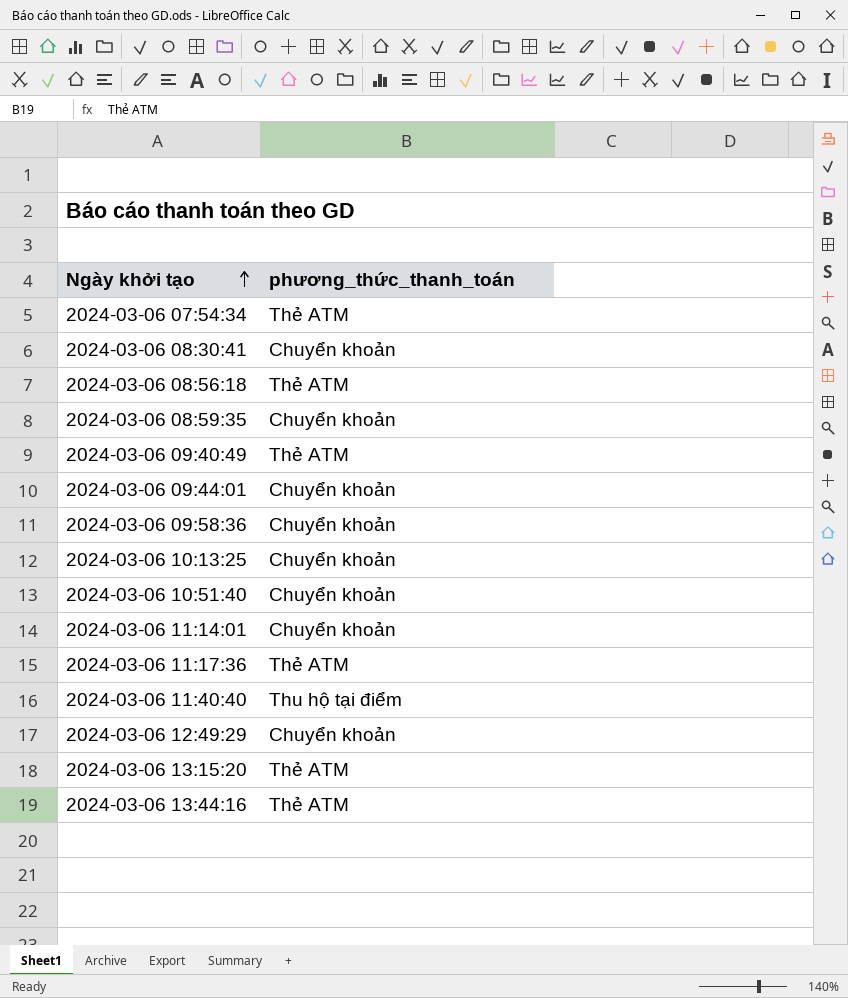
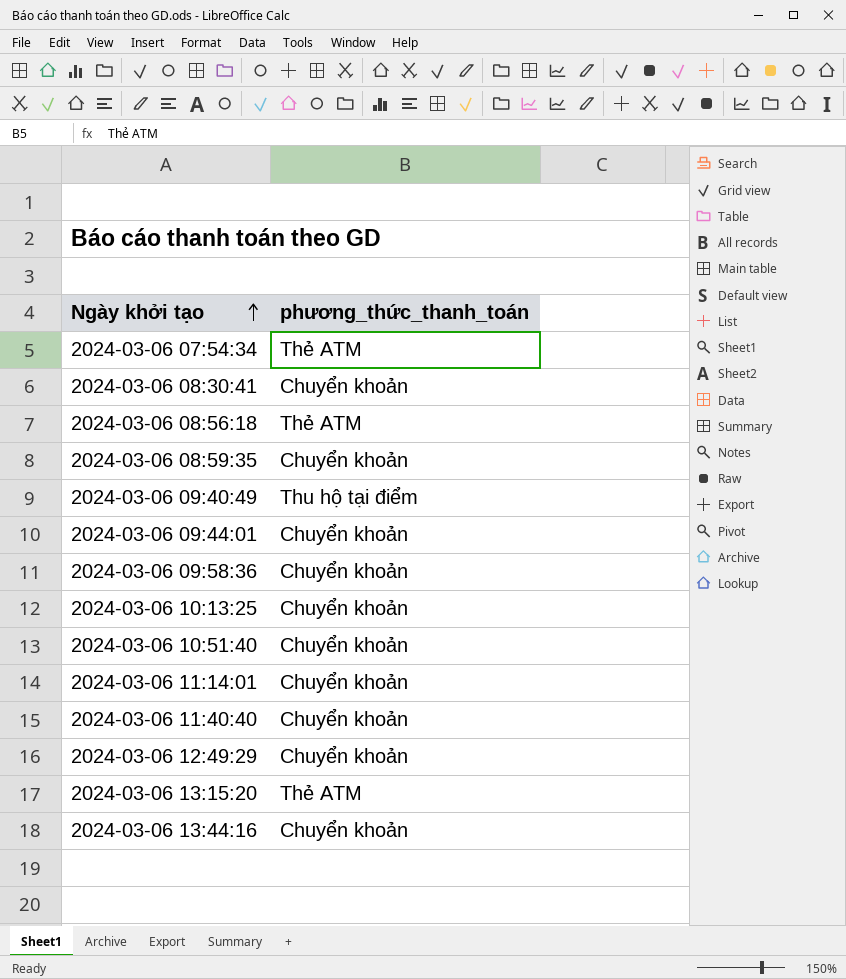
row 2024-03-06 11:17:36: Thẻ ATM -> none
2024-03-06 09:40:49 | phương_thức_thanh_toán: Thẻ ATM -> Thu hộ tại điểm
2024-03-06 11:40:40 | phương_thức_thanh_toán: Thu hộ tại điểm -> Chuyển khoản
2024-03-06 13:44:16 | phương_thức_thanh_toán: Thẻ ATM -> Chuyển khoản

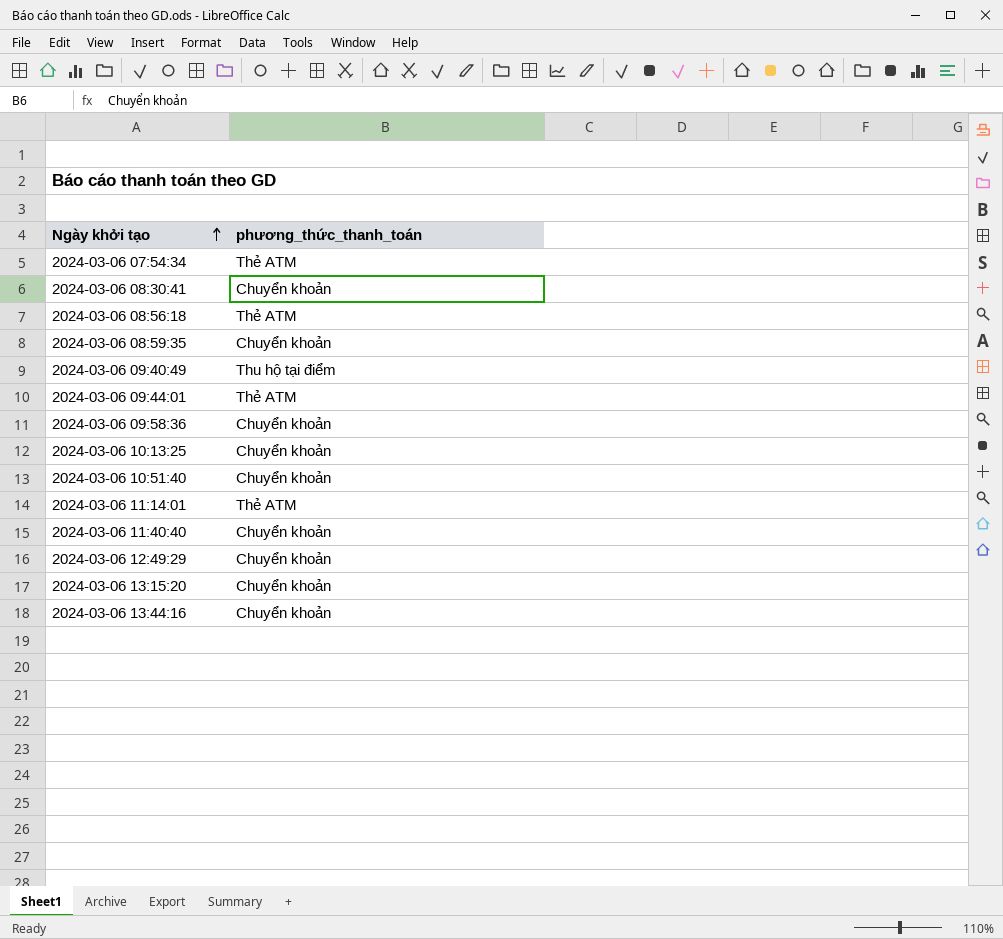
2024-03-06 09:44:01 | phương_thức_thanh_toán: Chuyển khoản -> Thẻ ATM
2024-03-06 11:14:01 | phương_thức_thanh_toán: Chuyển khoản -> Thẻ ATM
2024-03-06 13:15:20 | phương_thức_thanh_toán: Thẻ ATM -> Chuyển khoản

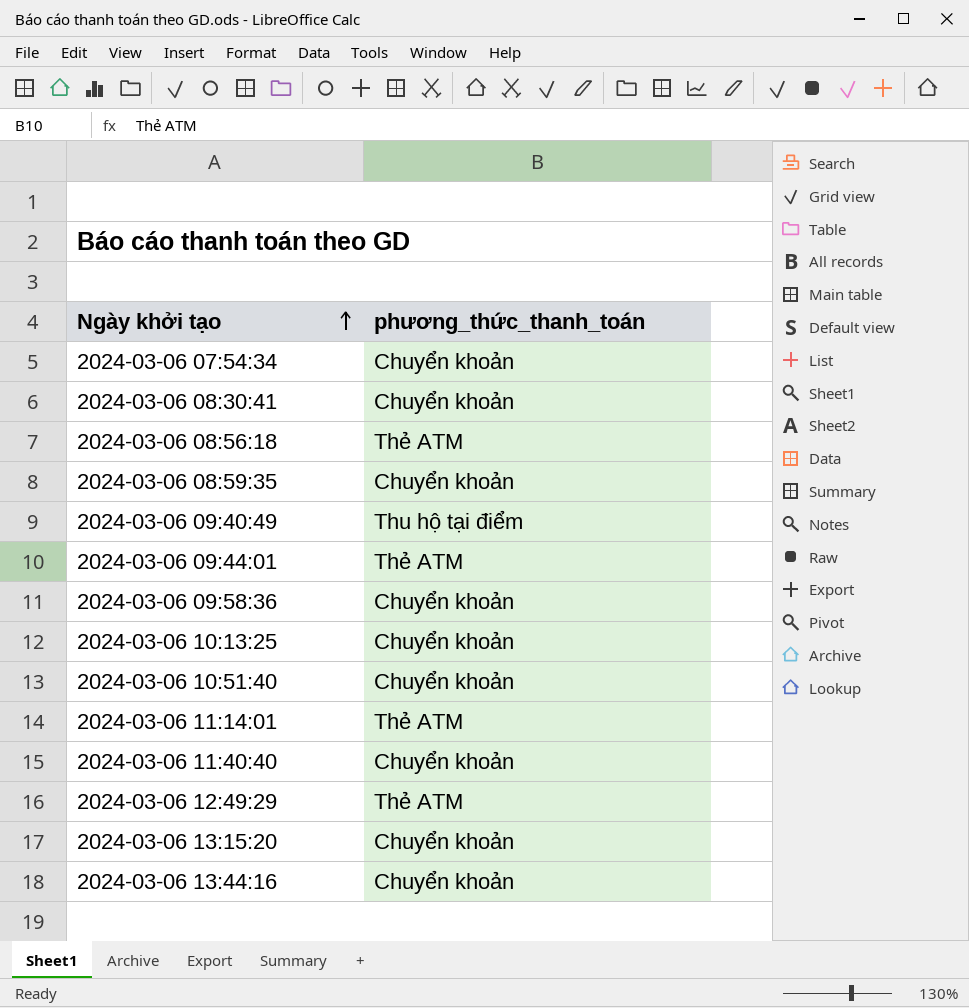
2024-03-06 07:54:34 | phương_thức_thanh_toán: Thẻ ATM -> Chuyển khoản
2024-03-06 12:49:29 | phương_thức_thanh_toán: Chuyển khoản -> Thẻ ATM

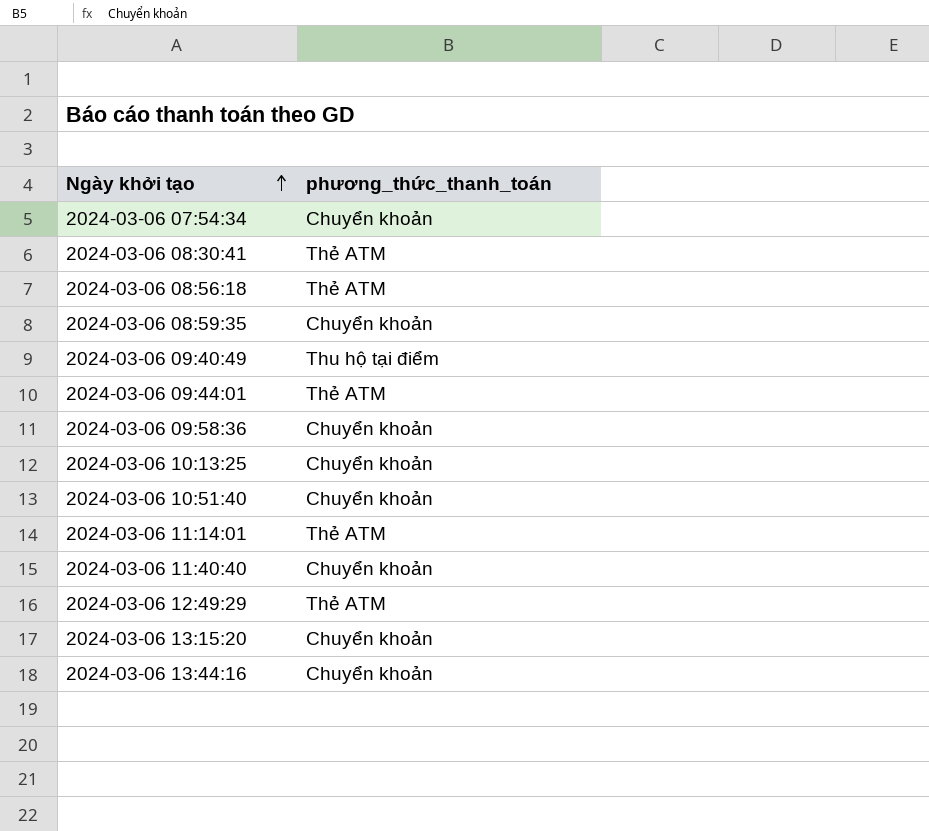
2024-03-06 08:30:41 | phương_thức_thanh_toán: Chuyển khoản -> Thẻ ATM

